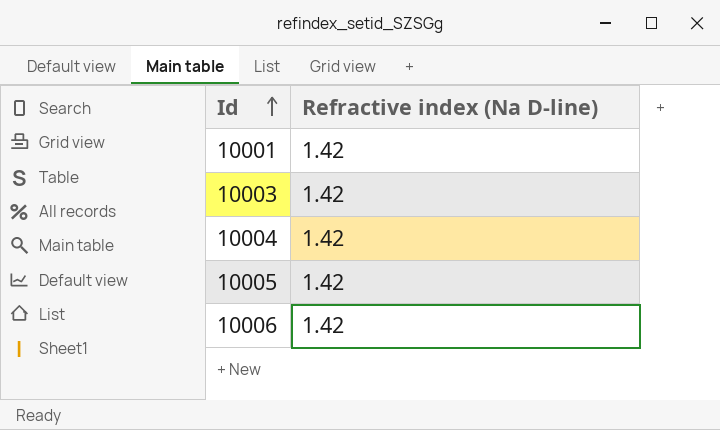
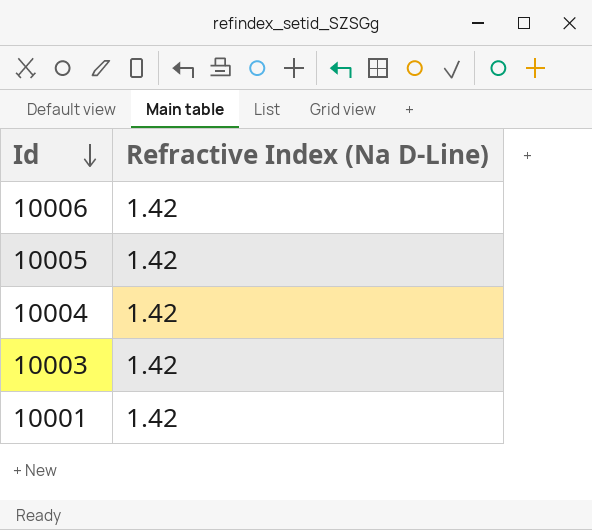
row order: Id ascending -> Id descending
column name: Refractive index (Na D-line) -> Refractive Index (Na D-Line)

